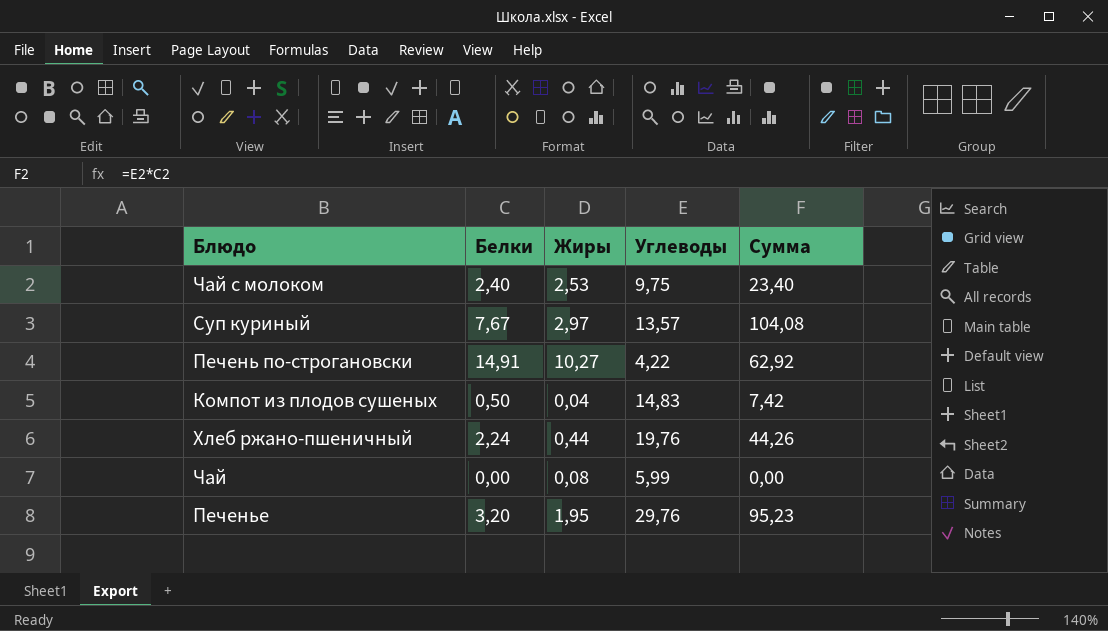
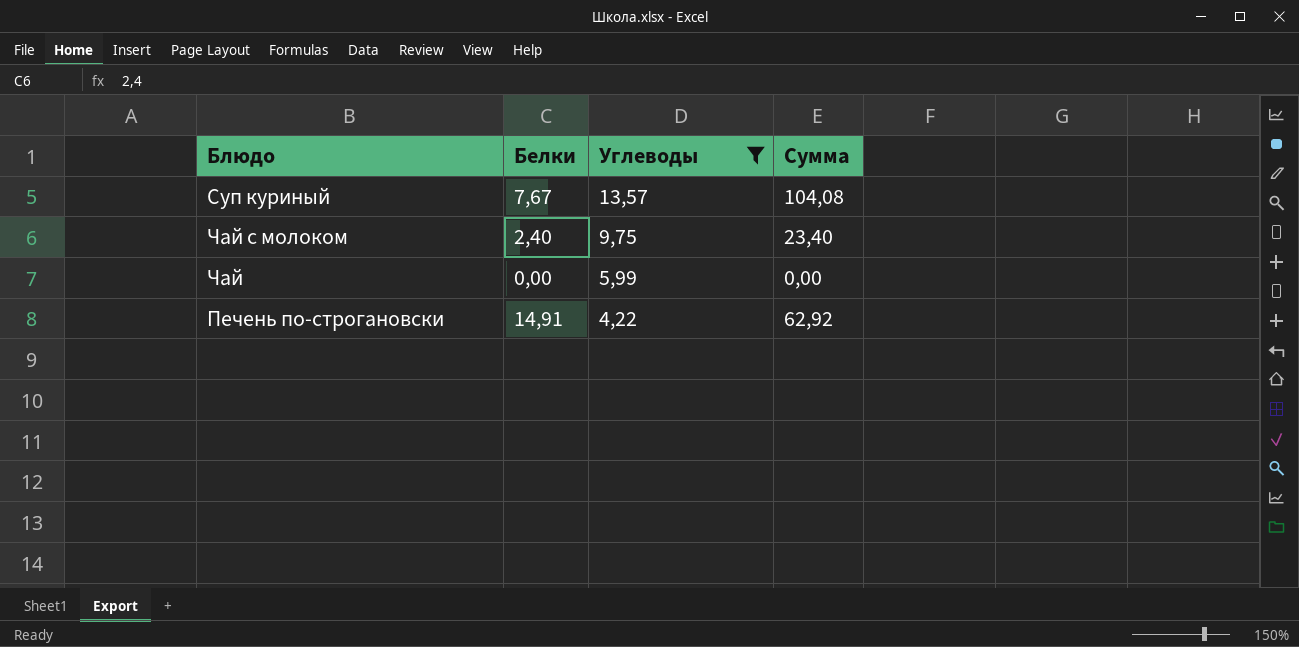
filter: none -> Углеводы <= 13,57
row order: none -> Углеводы descending
column Жиры | position: 3 -> none

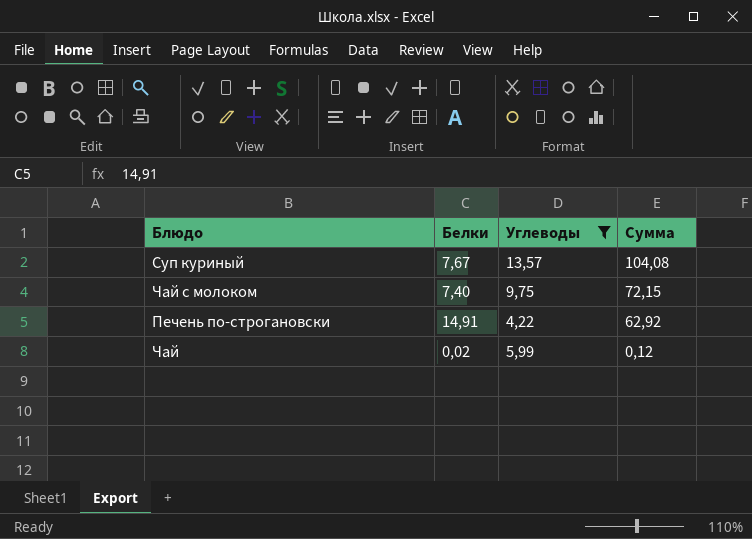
row order: Углеводы descending -> Сумма descending
Чай с молоком | Белки: 2,40 -> 7,40
Чай с молоком | Сумма: 23,40 -> 72,15
Чай | Белки: 0,00 -> 0,02
Чай | Сумма: 0,00 -> 0,12

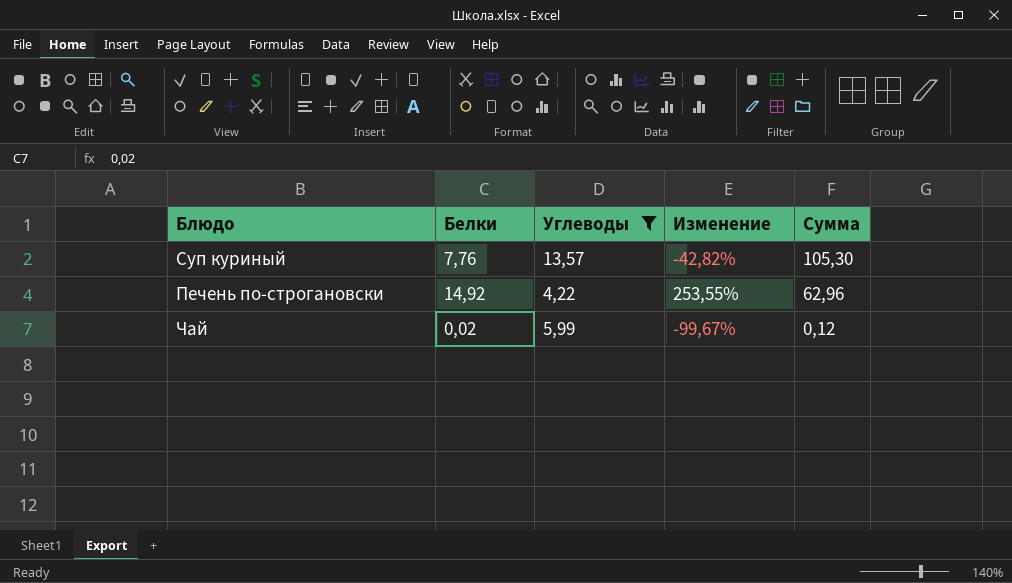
column Изменение | formula: none -> ([Белки] - [Углеводы]) / [Углеводы]
row Чай с молоком: 7,40 | 9,75 | 72,15 -> none
Суп куриный | Белки: 7,67 -> 7,76
Суп куриный | Сумма: 104,08 -> 105,30
Печень по-строгановски | Белки: 14,91 -> 14,92
Печень по-строгановски | Сумма: 62,92 -> 62,96

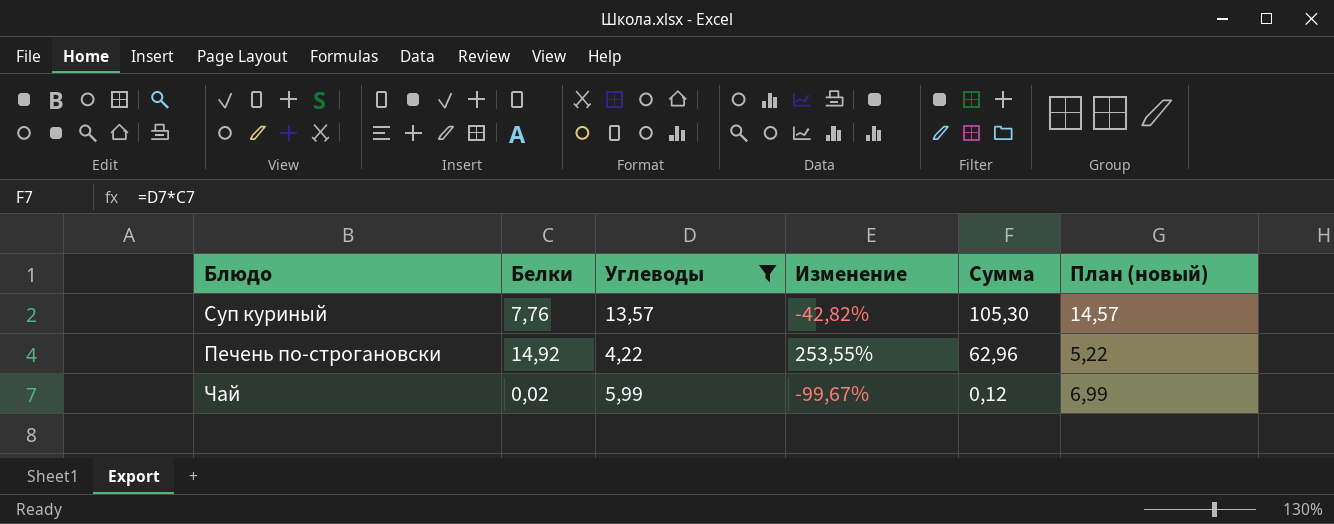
column План (новый) | formula: none -> [Углеводы] + 1

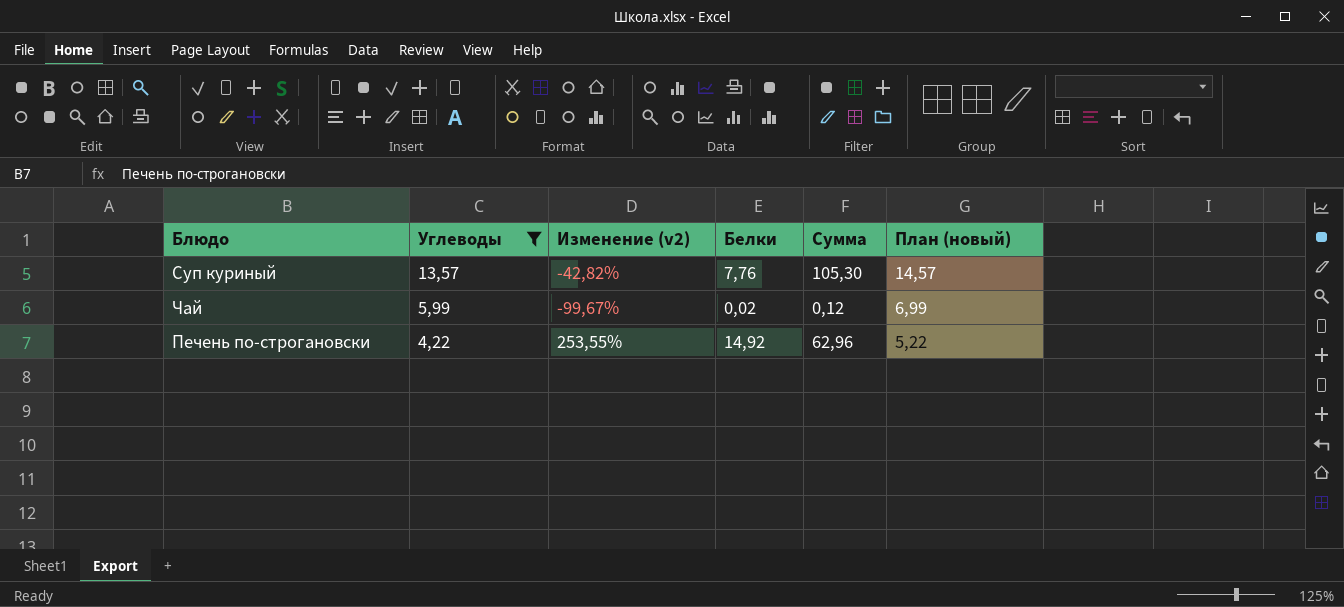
row order: Сумма descending -> Углеводы descending
column name: Изменение -> Изменение (v2)
column Белки | position: 2 -> 4

